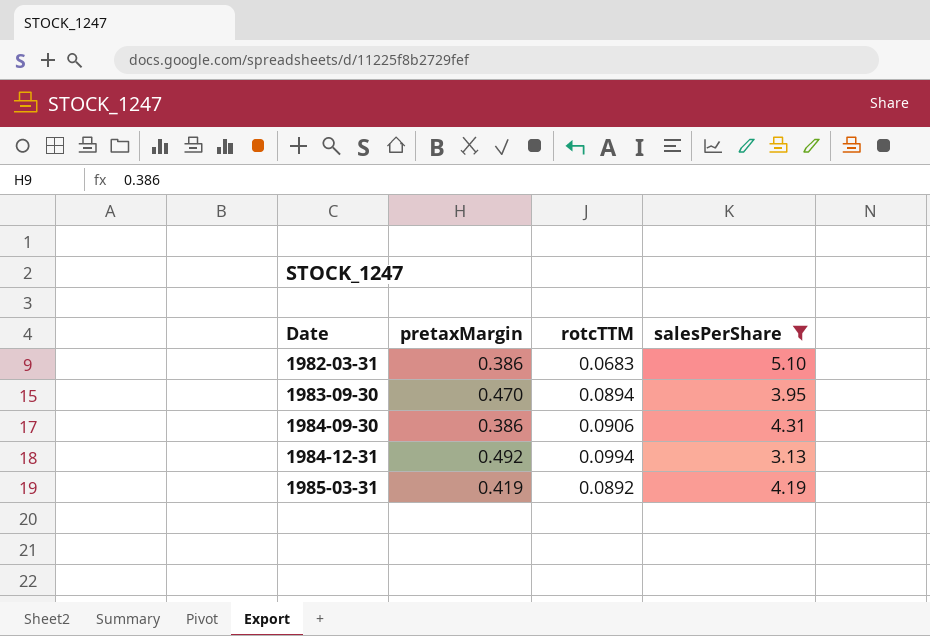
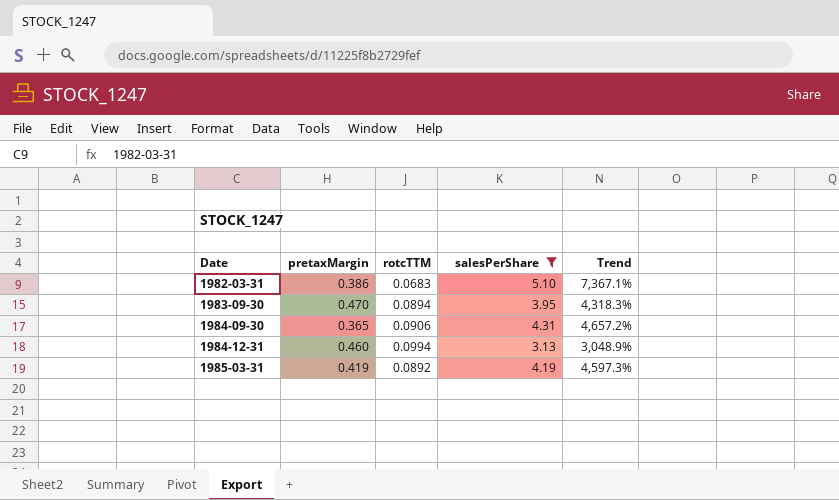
column Trend | formula: none -> ([salesPerShare] - [rotcTTM]) / [rotcTTM]
1984-09-30 | pretaxMargin: 0.386 -> 0.365
1984-12-31 | pretaxMargin: 0.492 -> 0.460

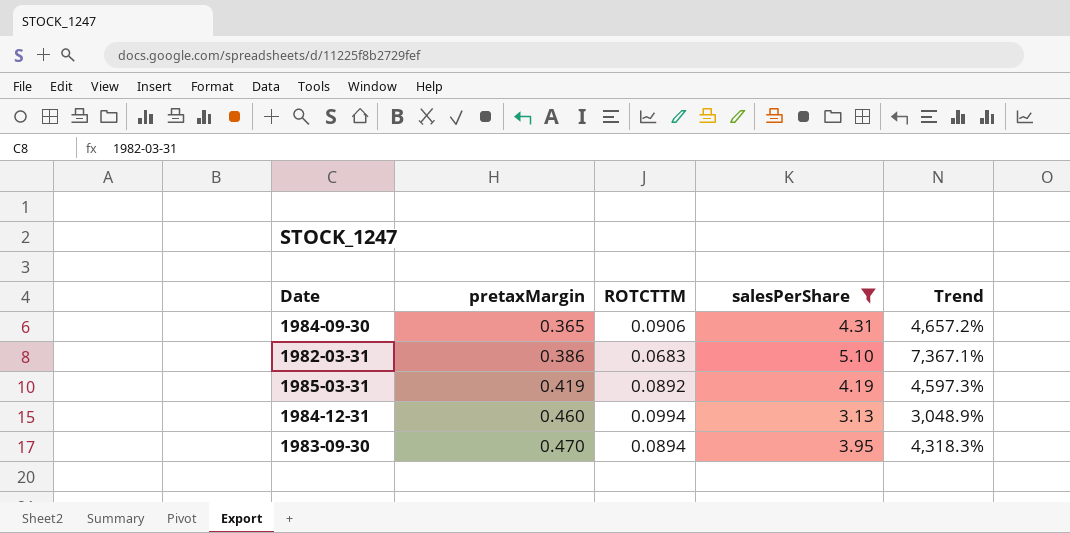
row order: Date ascending -> pretaxMargin ascending
column name: rotcTTM -> ROTCTTM

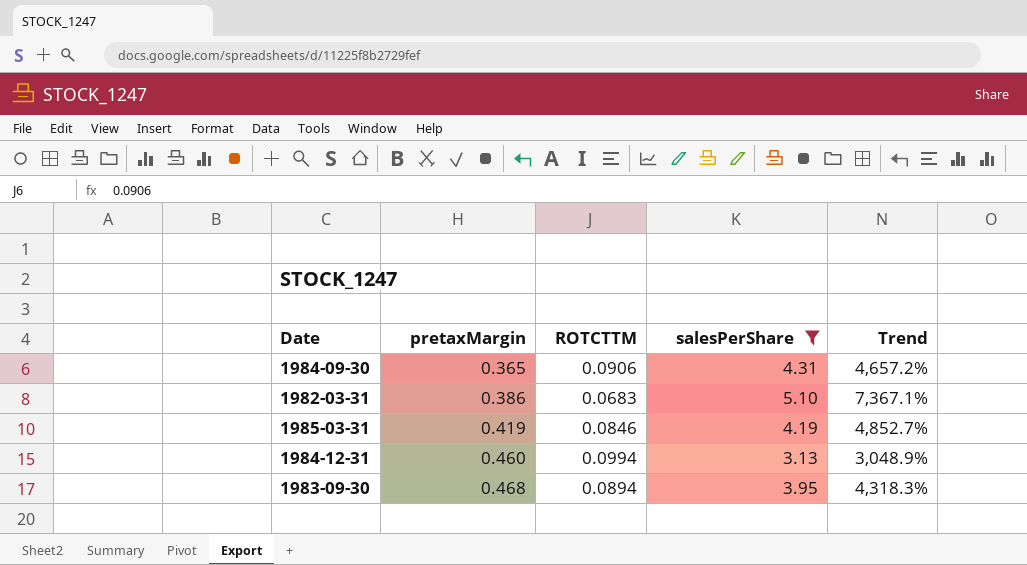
1985-03-31 | ROTCTTM: 0.0892 -> 0.0846
1985-03-31 | Trend: 4,597.3% -> 4,852.7%
1983-09-30 | pretaxMargin: 0.470 -> 0.468

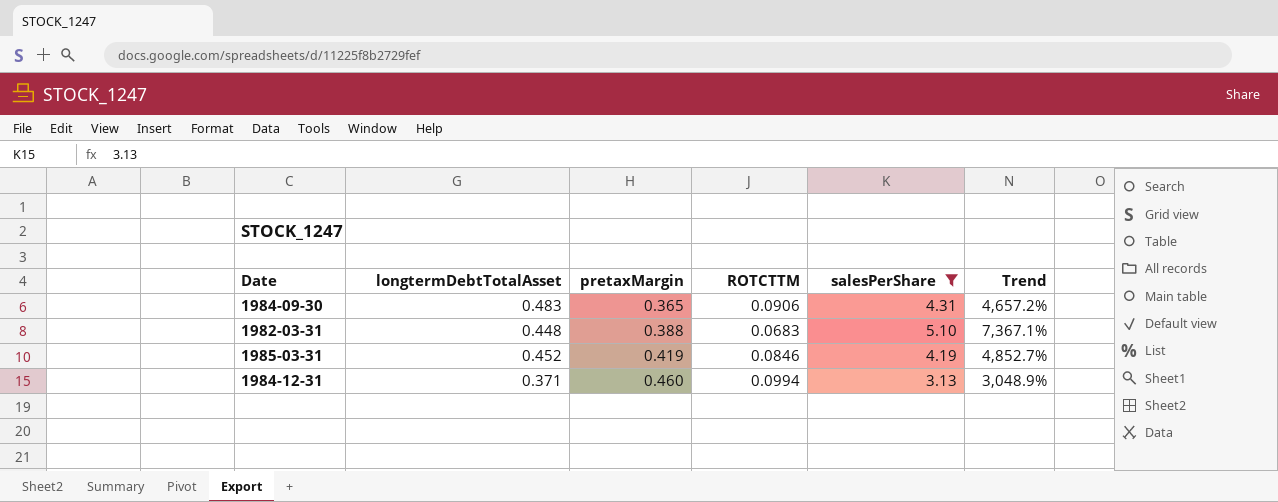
column longtermDebtTotalAsset | position: none -> 2
row 1983-09-30: 0.468 | 0.0894 | 3.95 | 4,318.3% -> none
1982-03-31 | pretaxMargin: 0.386 -> 0.388

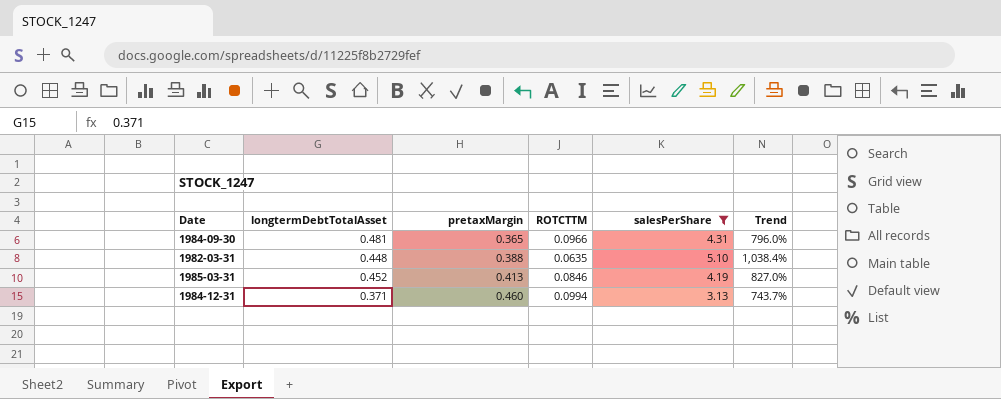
column Trend | formula: ([salesPerShare] - [ROTCTTM]) / [ROTCTTM] -> ([salesPerShare] - [longtermDebtTotalAsset]) / [longtermDebtTotalAsset]
1984-09-30 | longtermDebtTotalAsset: 0.483 -> 0.481
1984-09-30 | ROTCTTM: 0.0906 -> 0.0966
1982-03-31 | ROTCTTM: 0.0683 -> 0.0635
1985-03-31 | pretaxMargin: 0.419 -> 0.413

